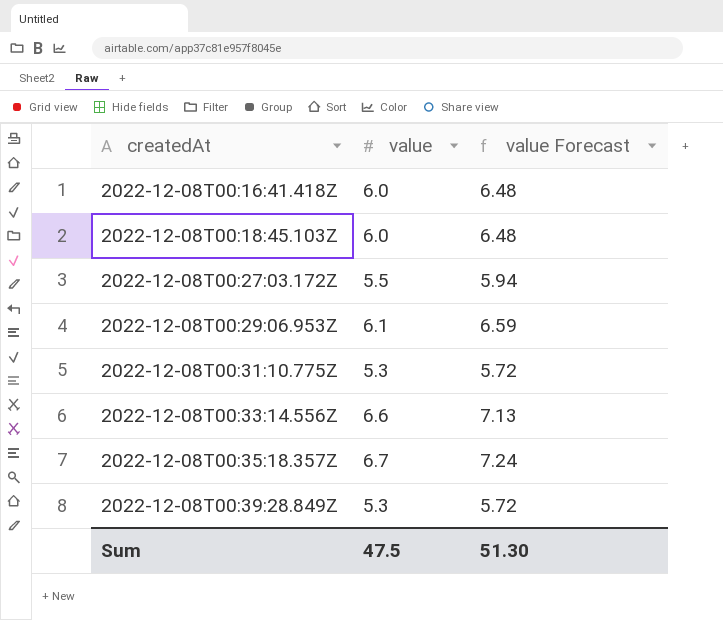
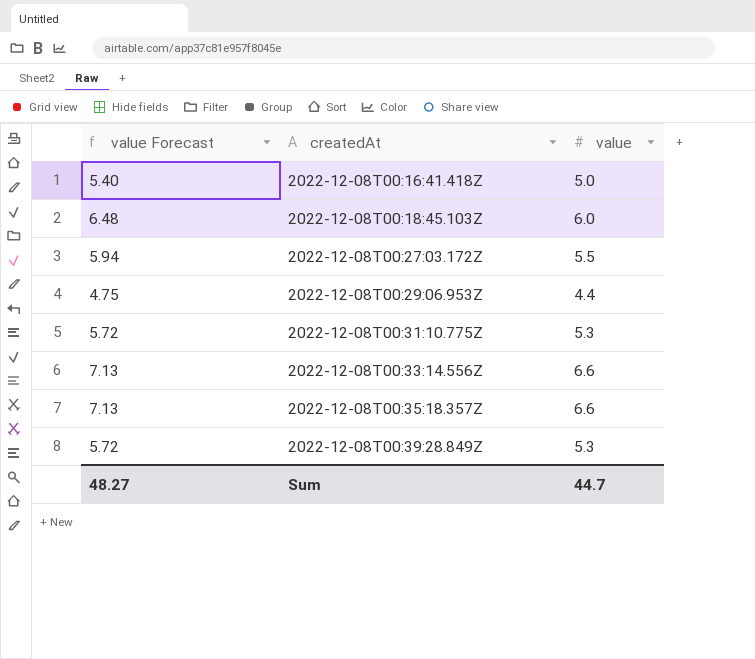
column value Forecast | position: 3 -> 1
2022-12-08T00:16:41.418Z | value Forecast: 6.48 -> 5.40
2022-12-08T00:16:41.418Z | value: 6.0 -> 5.0
2022-12-08T00:29:06.953Z | value Forecast: 6.59 -> 4.75
2022-12-08T00:29:06.953Z | value: 6.1 -> 4.4
2022-12-08T00:35:18.357Z | value Forecast: 7.24 -> 7.13
2022-12-08T00:35:18.357Z | value: 6.7 -> 6.6
Sum | value Forecast: 51.30 -> 48.27
Sum | value: 47.5 -> 44.7

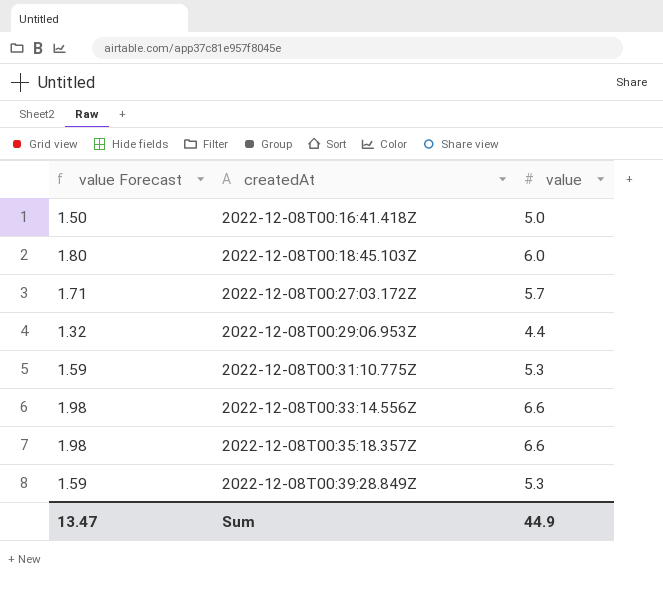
column value Forecast | formula: [value] * 1.08 -> [value] * 0.3
2022-12-08T00:27:03.172Z | value: 5.5 -> 5.7
Sum | value Forecast: 48.27 -> 13.47
Sum | value: 44.7 -> 44.9

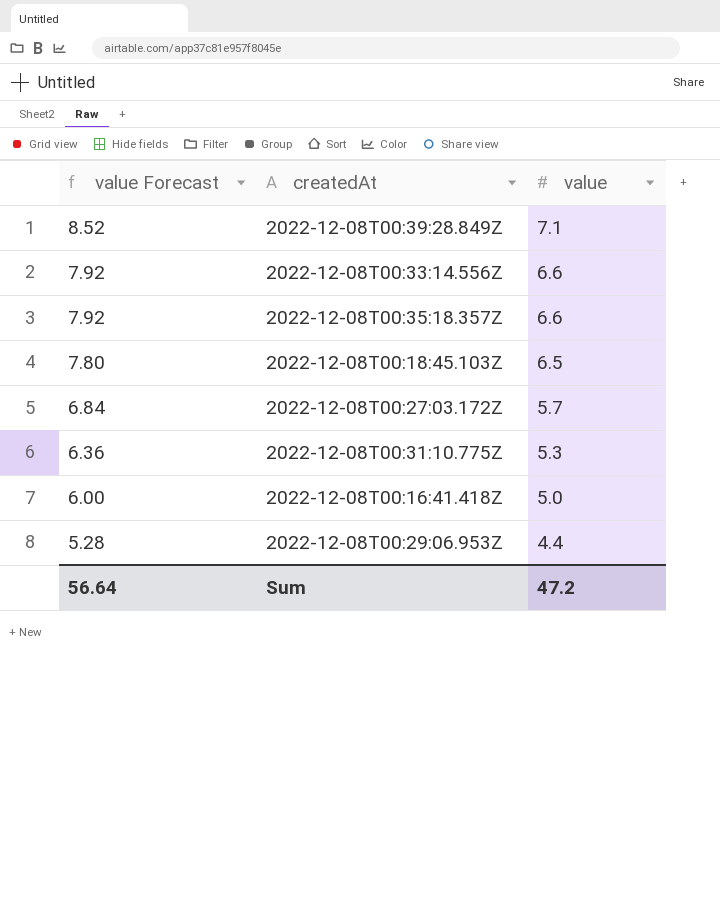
row order: createdAt ascending -> value Forecast descending
column value Forecast | formula: [value] * 0.3 -> [value] * 1.2
2022-12-08T00:39:28.849Z | value: 5.3 -> 7.1
2022-12-08T00:18:45.103Z | value: 6.0 -> 6.5
Sum | value Forecast: 13.47 -> 56.64
Sum | value: 44.9 -> 47.2

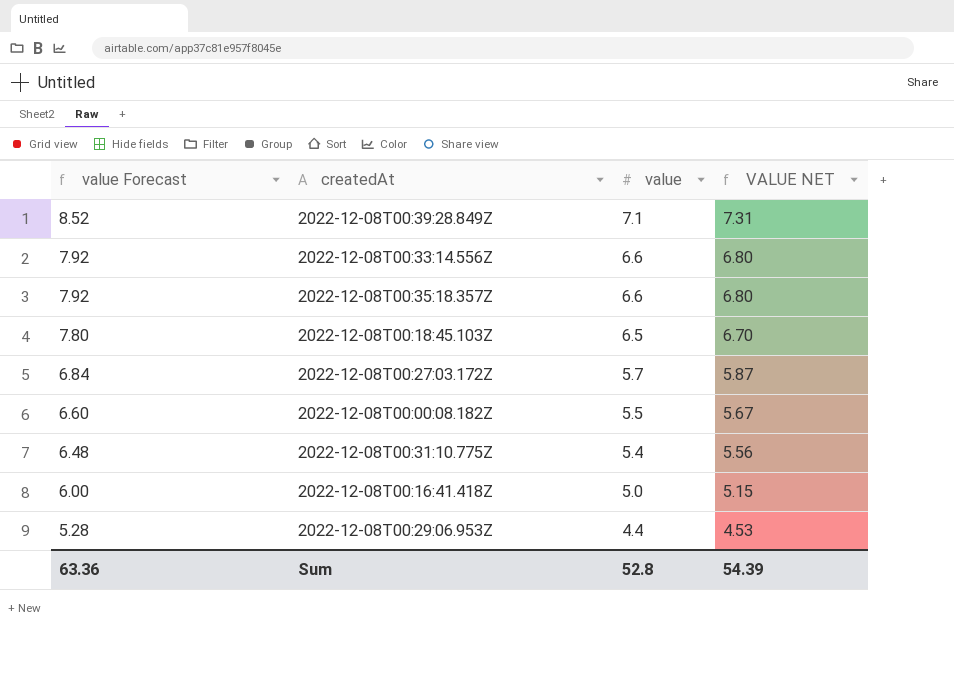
column VALUE NET | formula: none -> [value] * 1.03
row 2022-12-08T00:00:08.182Z: none -> 6.60 | 5.5 | 5.67
2022-12-08T00:31:10.775Z | value Forecast: 6.36 -> 6.48
2022-12-08T00:31:10.775Z | value: 5.3 -> 5.4
Sum | value Forecast: 56.64 -> 63.36
Sum | value: 47.2 -> 52.8

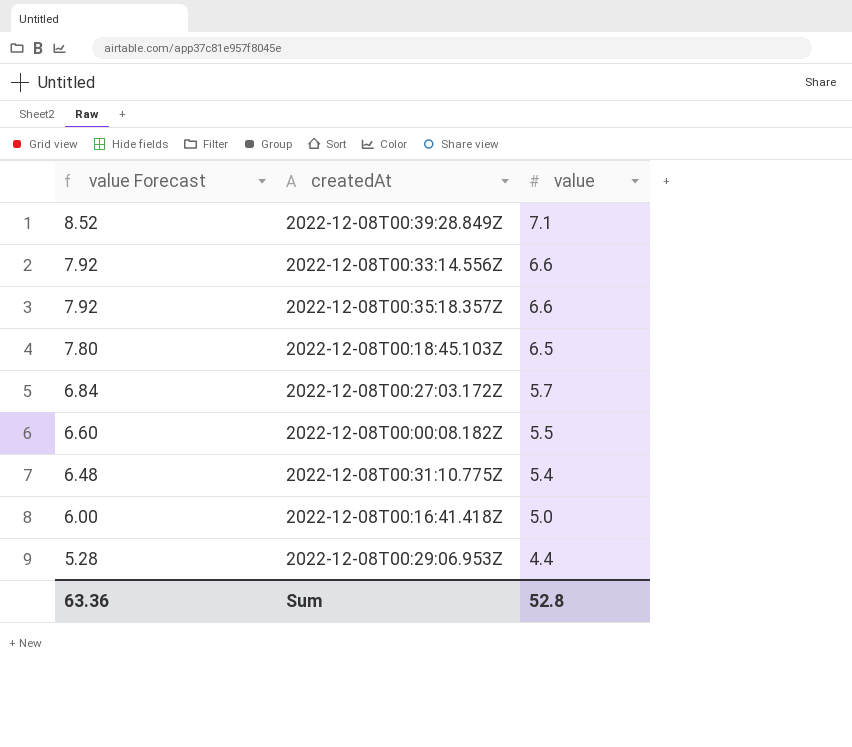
column VALUE NET | formula: [value] * 1.03 -> none

